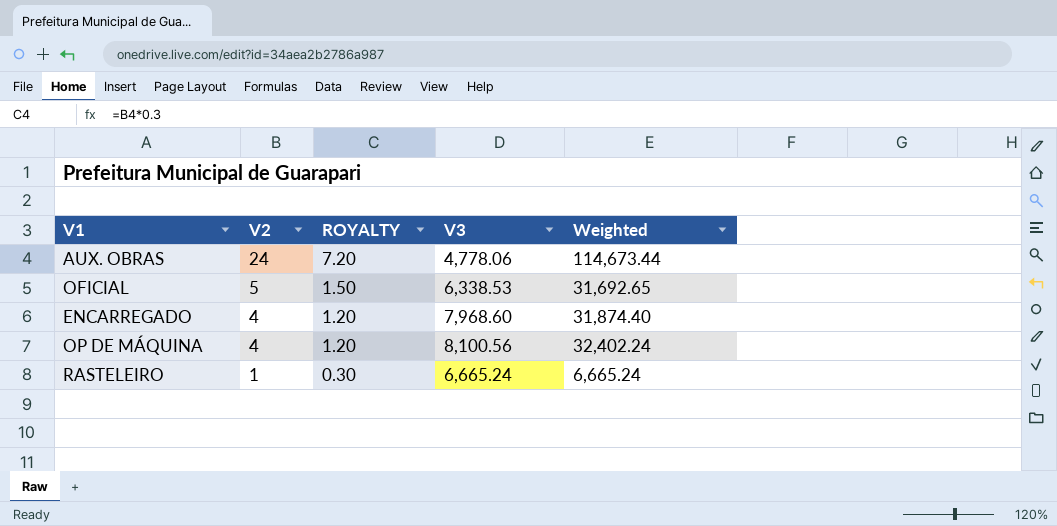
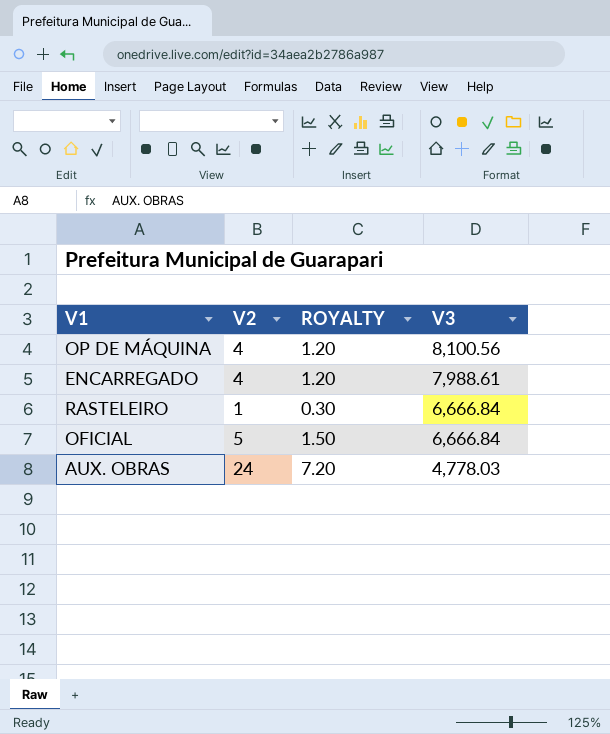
row order: V2 descending -> V3 descending
column Weighted | formula: [V2] * [V3] -> none
ENCARREGADO | V3: 7,968.60 -> 7,988.61
RASTELEIRO | V3: 6,665.24 -> 6,666.84
OFICIAL | V3: 6,338.53 -> 6,666.84
AUX. OBRAS | V3: 4,778.06 -> 4,778.03

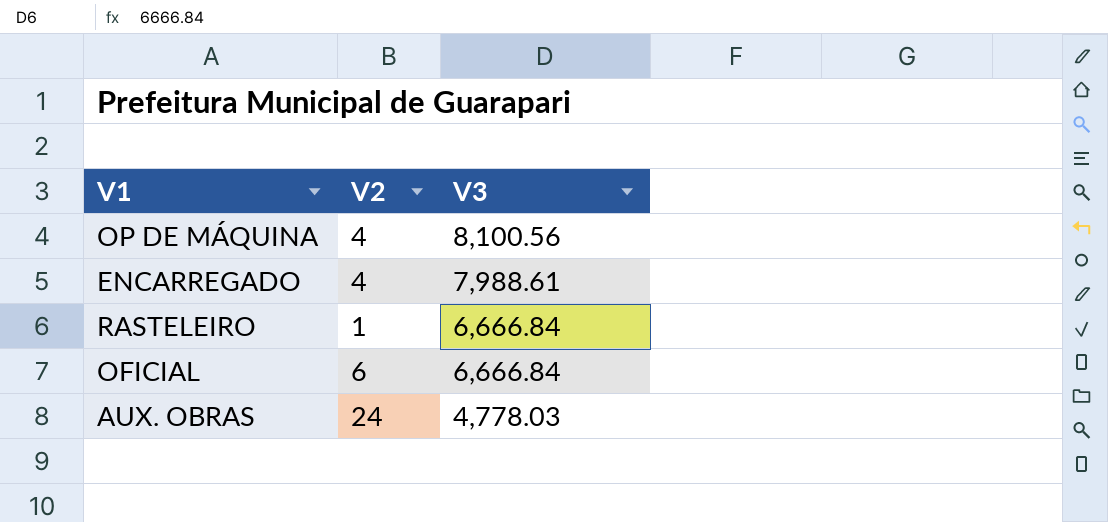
column ROYALTY | formula: [V2] * 0.3 -> none
OFICIAL | V2: 5 -> 6

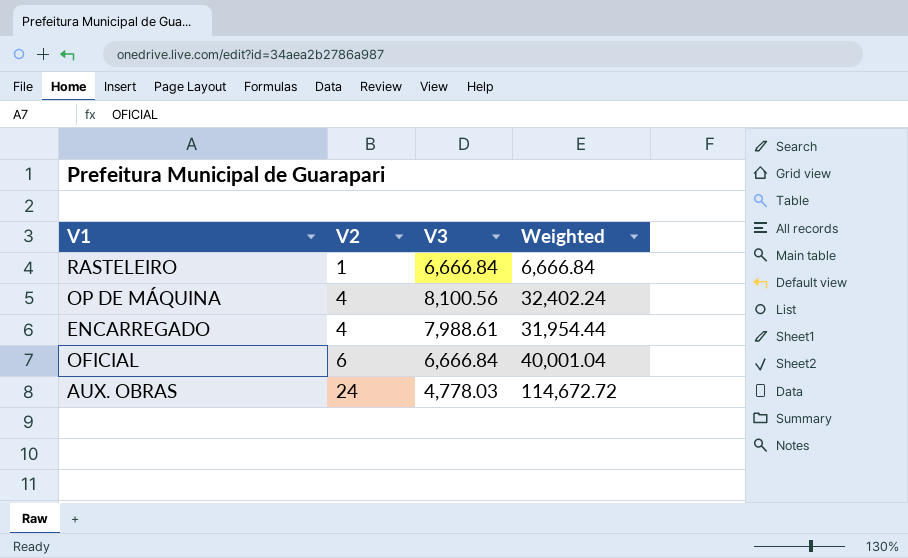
row order: V3 descending -> V2 ascending
column Weighted | formula: none -> [V2] * [V3]

